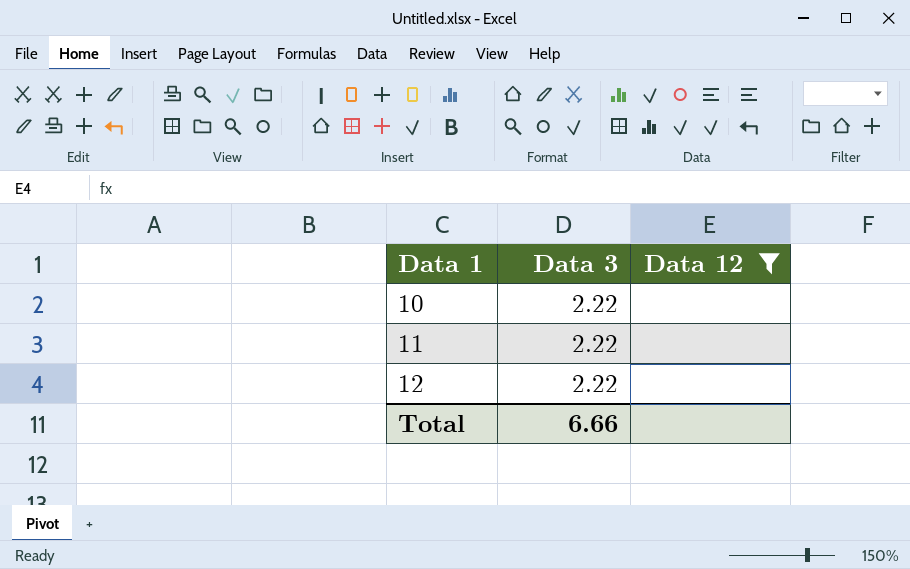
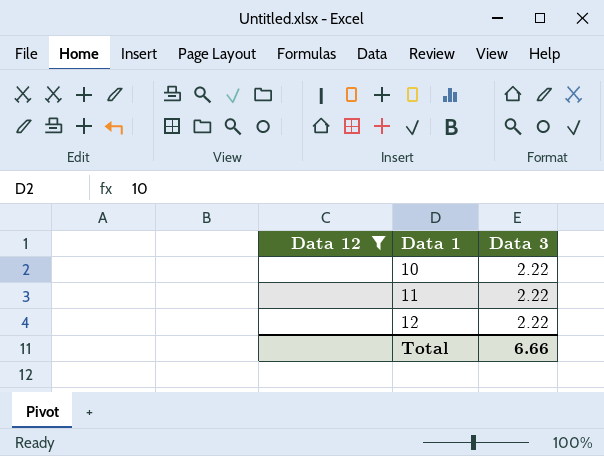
column Data 12 | position: 3 -> 1

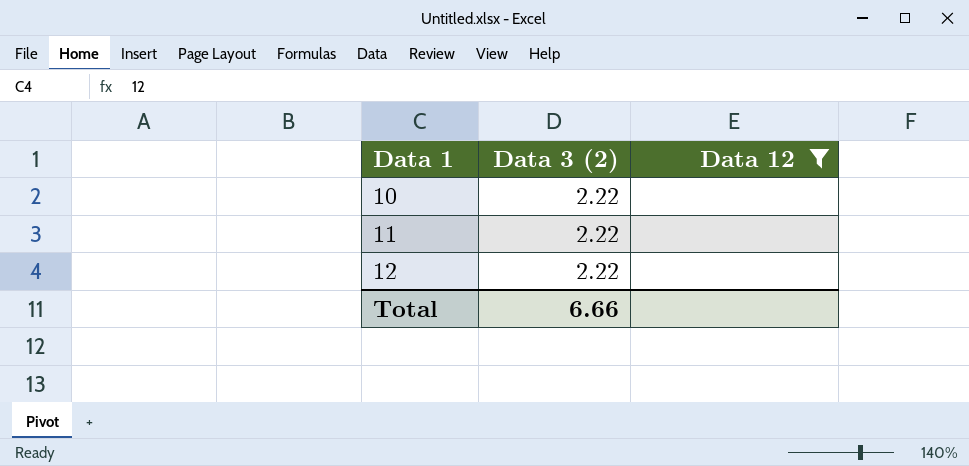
column name: Data 3 -> Data 3 (2)
column Data 12 | position: 1 -> 3

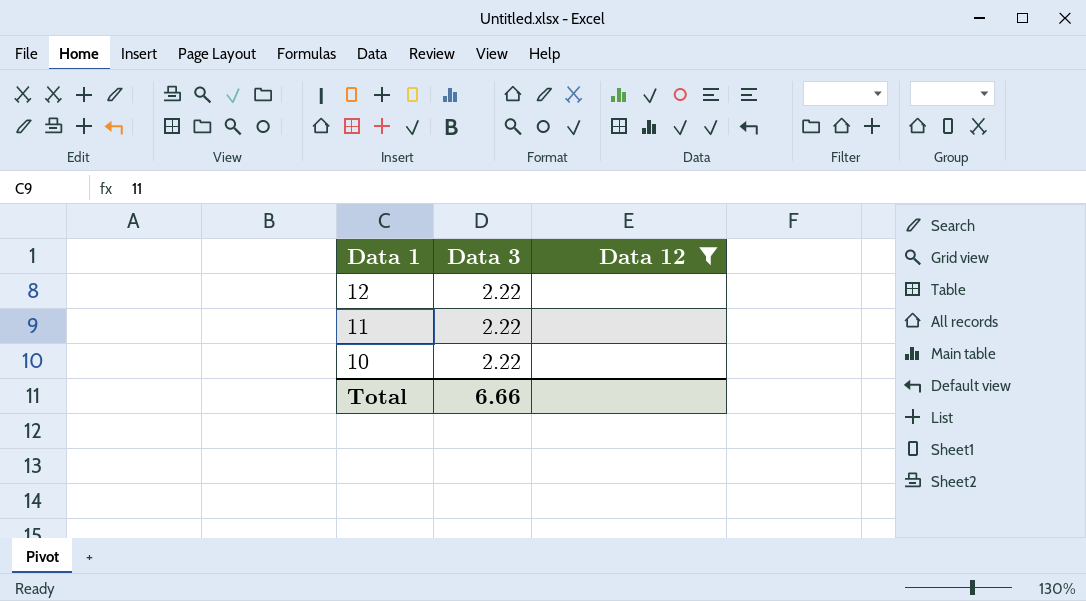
row order: Data 1 ascending -> Data 1 descending
column name: Data 3 (2) -> Data 3

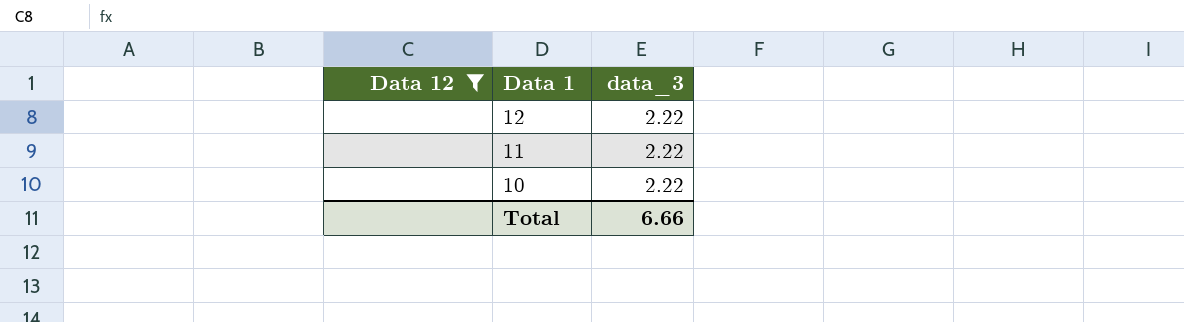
column Data 12 | position: 3 -> 1
column name: Data 3 -> data_3

